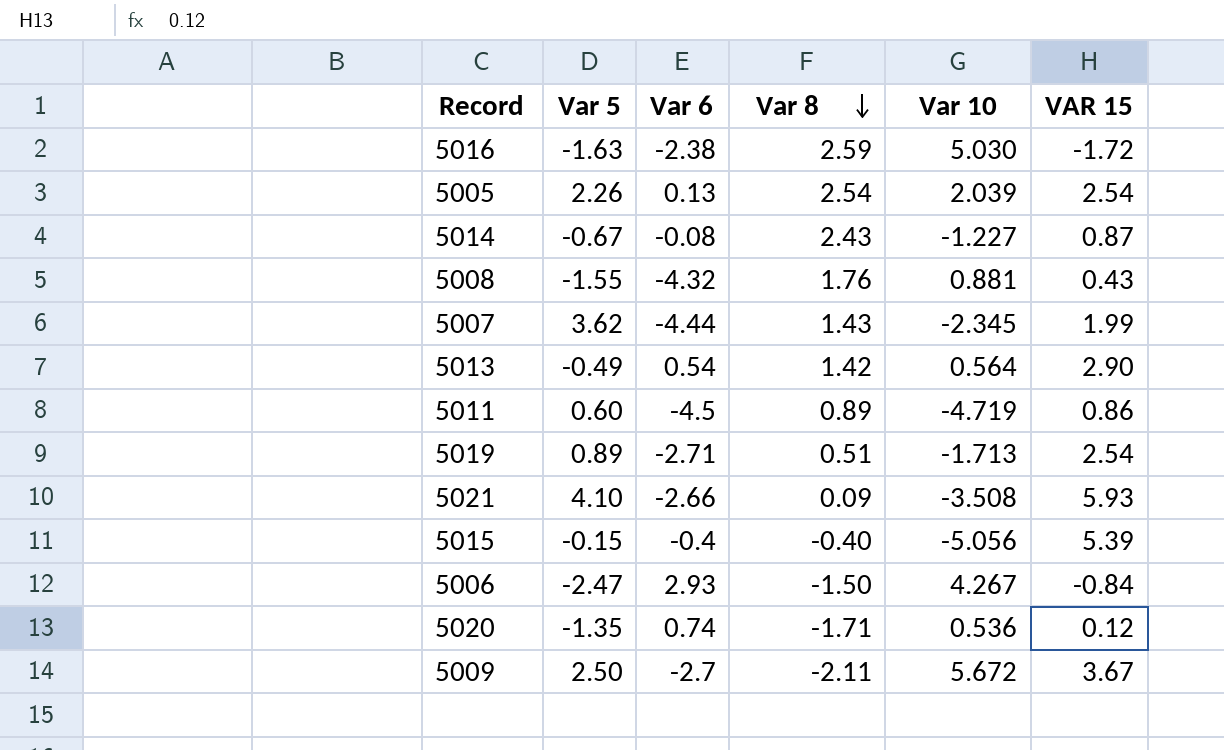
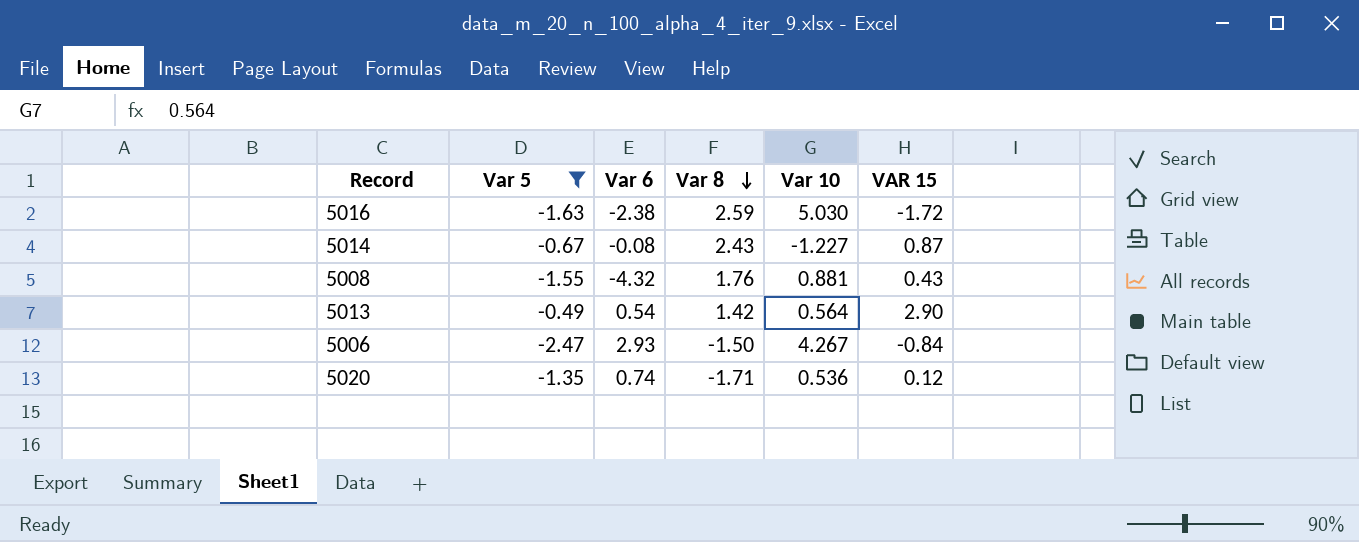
filter: none -> Var 5 <= -0.49

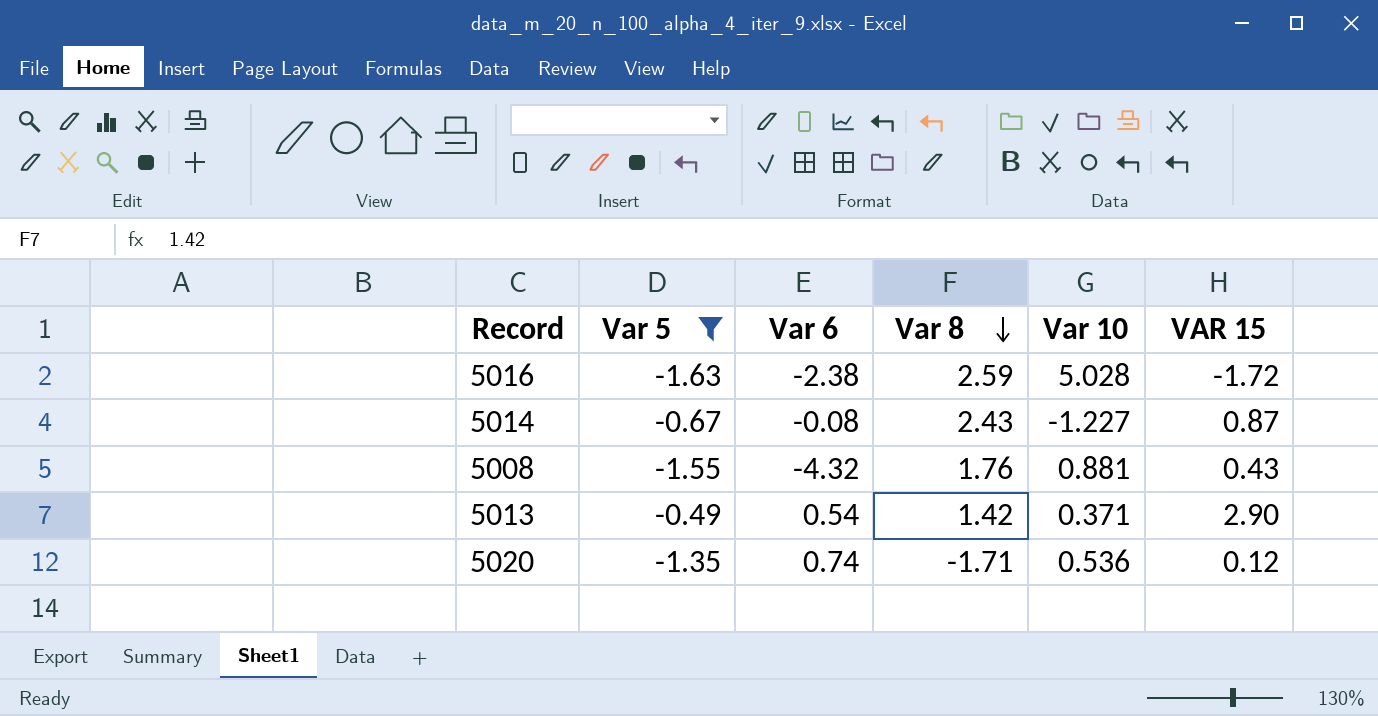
row 5006: -2.47 | 2.93 | -1.50 | 4.267 | -0.84 -> none
5016 | Var 10: 5.030 -> 5.028
5013 | Var 10: 0.564 -> 0.371

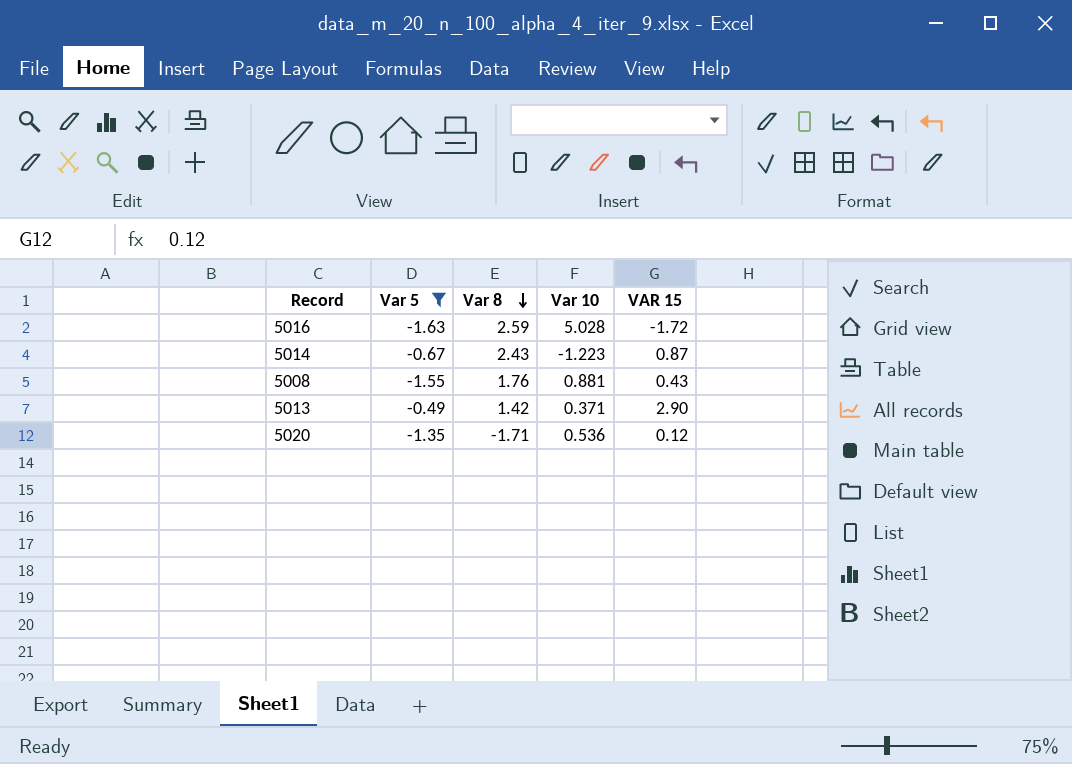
column Var 6 | position: 3 -> none
5014 | Var 10: -1.227 -> -1.223

